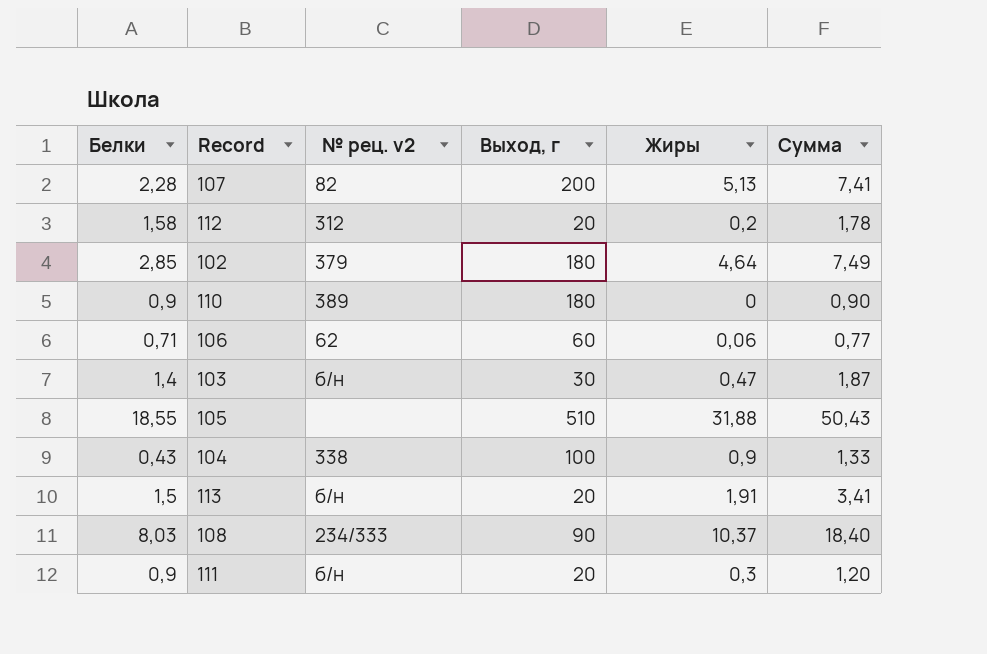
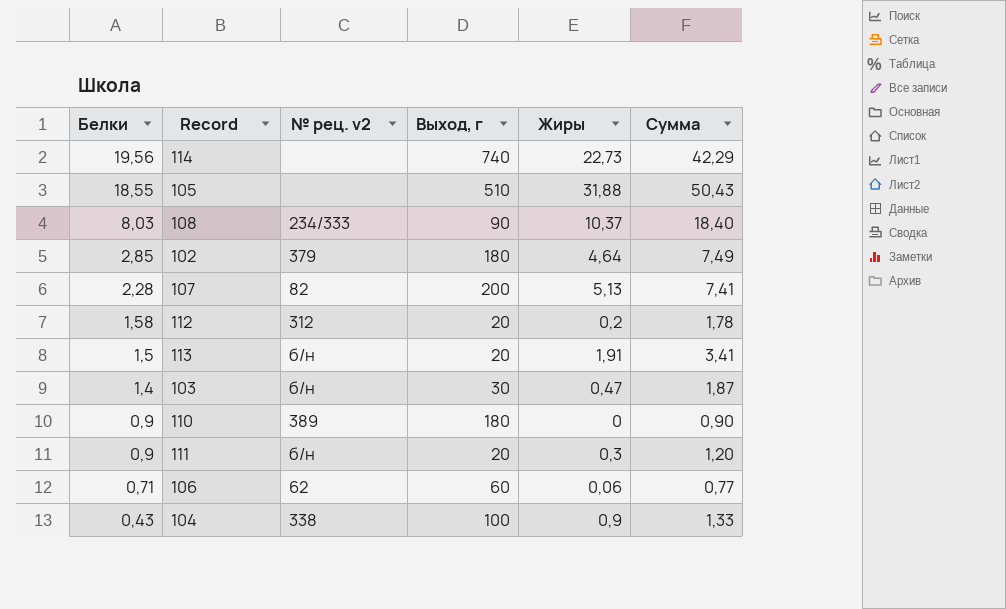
row order: none -> Белки descending
row 114: none -> 19,56 | none | 740 | 22,73 | 42,29

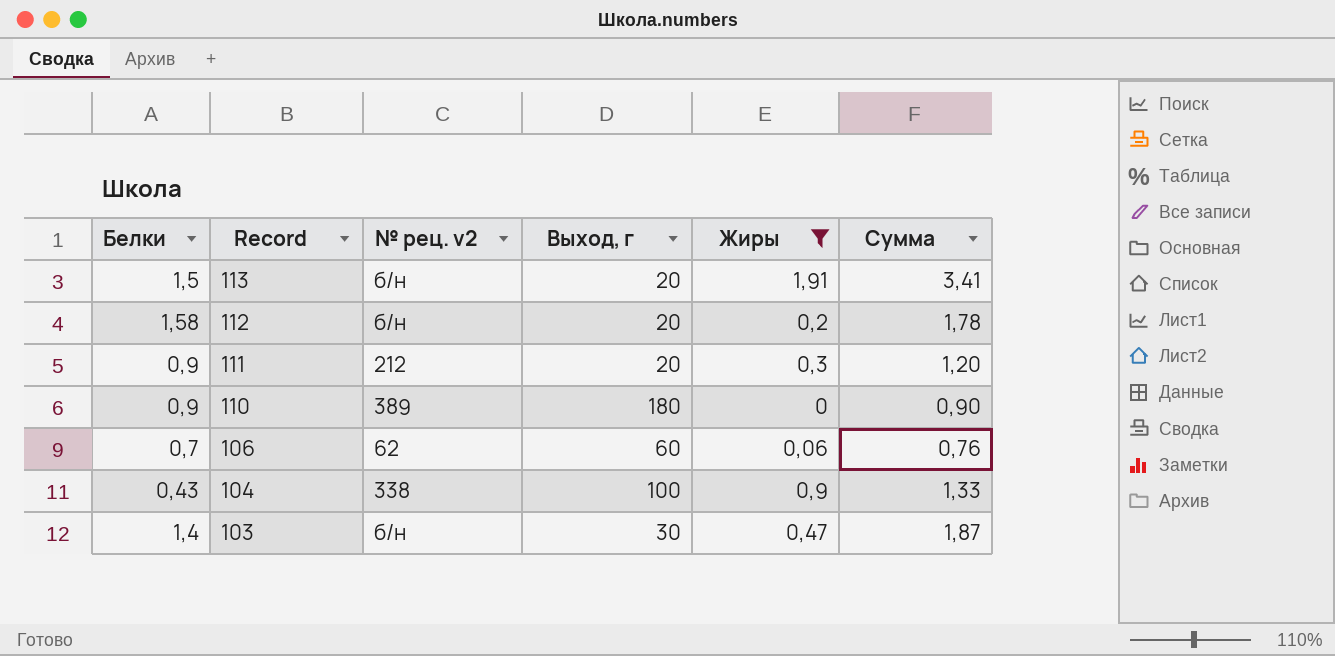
filter: none -> Жиры <= 1,91
row order: Белки descending -> Record descending
112 | № рец. v2: 312 -> б/н
111 | № рец. v2: б/н -> 212
106 | Белки: 0,71 -> 0,7
106 | Сумма: 0,77 -> 0,76

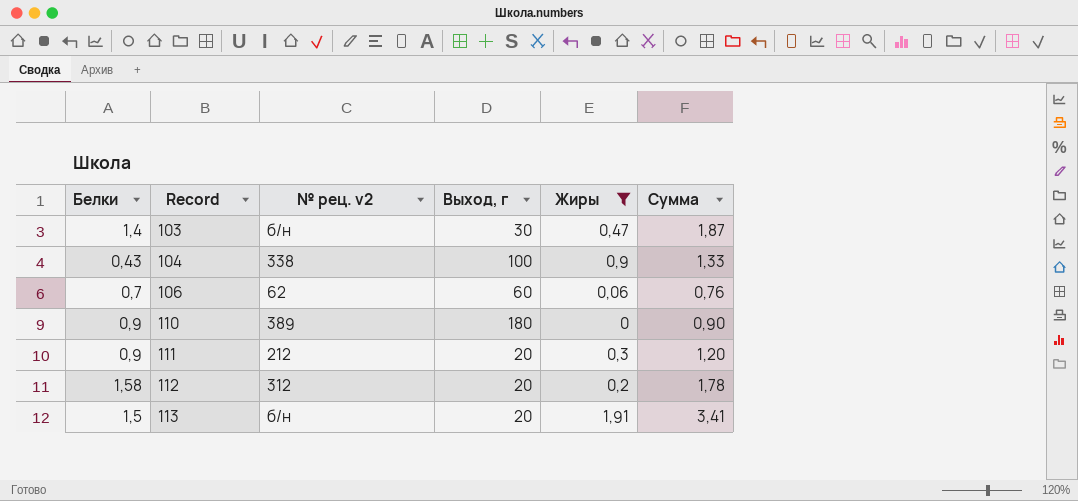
row order: Record descending -> Record ascending
112 | № рец. v2: б/н -> 312

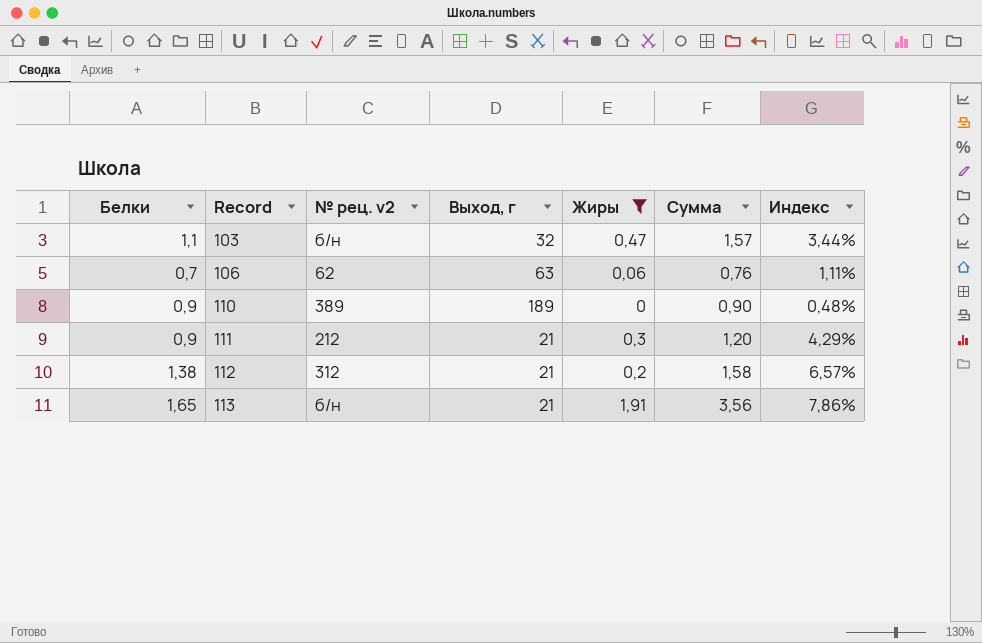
column Индекс | formula: none -> [Белки] / [Выход, г]
row 104: 0,43 | 338 | 100 | 0,9 | 1,33 -> none
103 | Белки: 1,4 -> 1,1
103 | Выход, г: 30 -> 32
103 | Сумма: 1,87 -> 1,57
106 | Выход, г: 60 -> 63
110 | Выход, г: 180 -> 189
111 | Выход, г: 20 -> 21
112 | Белки: 1,58 -> 1,38
112 | Выход, г: 20 -> 21
112 | Сумма: 1,78 -> 1,58
113 | Белки: 1,5 -> 1,65
113 | Выход, г: 20 -> 21
113 | Сумма: 3,41 -> 3,56

